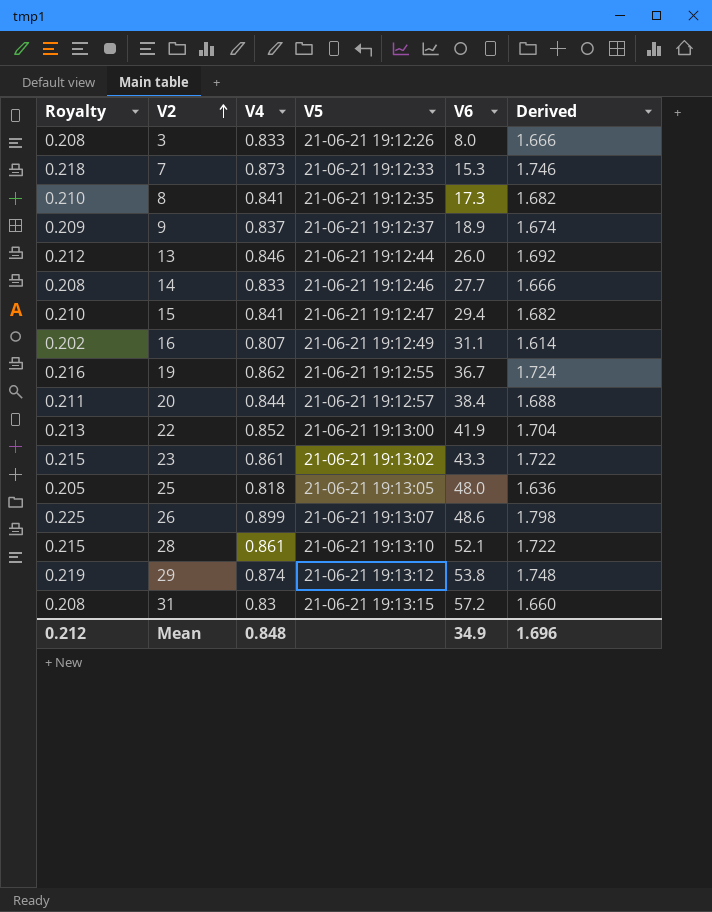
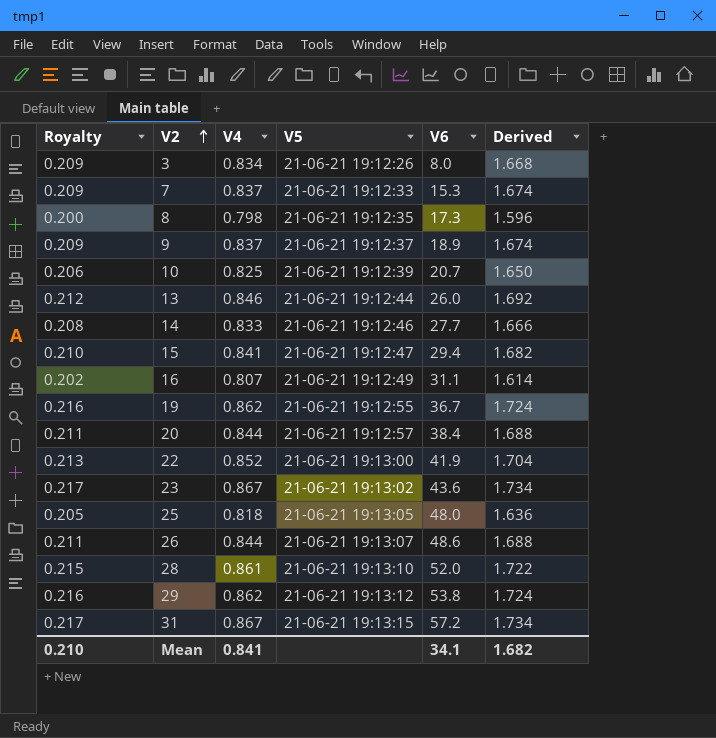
3 | Royalty: 0.208 -> 0.209
3 | V4: 0.833 -> 0.834
3 | Derived: 1.666 -> 1.668
7 | Royalty: 0.218 -> 0.209
7 | V4: 0.873 -> 0.837
7 | Derived: 1.746 -> 1.674
8 | Royalty: 0.210 -> 0.200
8 | V4: 0.841 -> 0.798
8 | Derived: 1.682 -> 1.596
row 10: none -> 0.206 | 0.825 | 21-06-21 19:12:39 | 20.7 | 1.650
23 | Royalty: 0.215 -> 0.217
23 | V4: 0.861 -> 0.867
23 | V6: 43.3 -> 43.6
23 | Derived: 1.722 -> 1.734
26 | Royalty: 0.225 -> 0.211
26 | V4: 0.899 -> 0.844
26 | Derived: 1.798 -> 1.688
28 | V6: 52.1 -> 52.0
29 | Royalty: 0.219 -> 0.216
29 | V4: 0.874 -> 0.862
29 | Derived: 1.748 -> 1.724
31 | Royalty: 0.208 -> 0.217
31 | V4: 0.83 -> 0.867
31 | Derived: 1.660 -> 1.734
Mean | Royalty: 0.212 -> 0.210
Mean | V4: 0.848 -> 0.841
Mean | V6: 34.9 -> 34.1
Mean | Derived: 1.696 -> 1.682

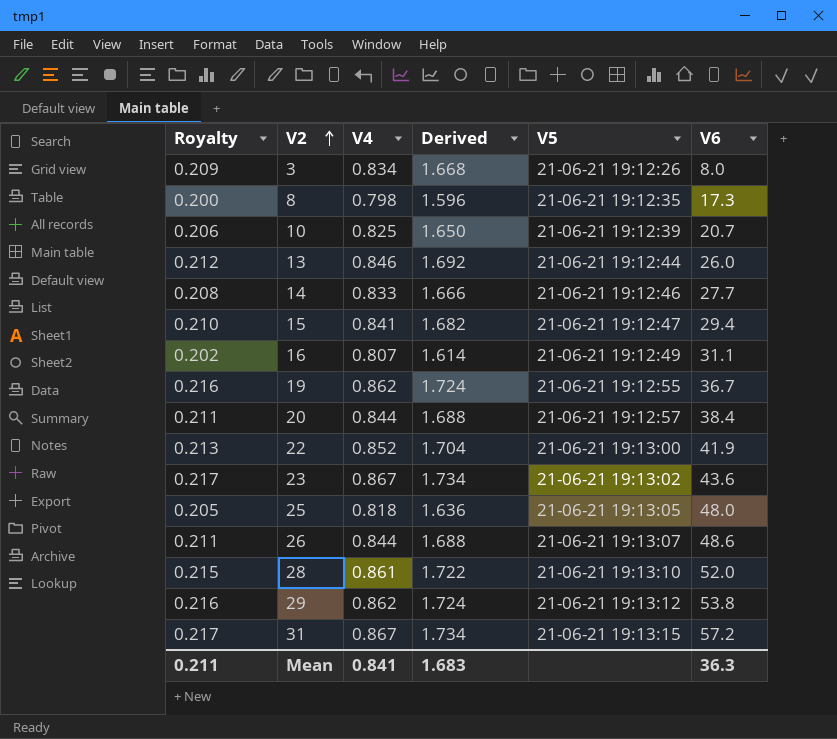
column Derived | position: 6 -> 4
row 7: 0.209 | 0.837 | 21-06-21 19:12:33 | 15.3 | 1.674 -> none
row 9: 0.209 | 0.837 | 21-06-21 19:12:37 | 18.9 | 1.674 -> none
Mean | Royalty: 0.210 -> 0.211
Mean | Derived: 1.682 -> 1.683
Mean | V6: 34.1 -> 36.3

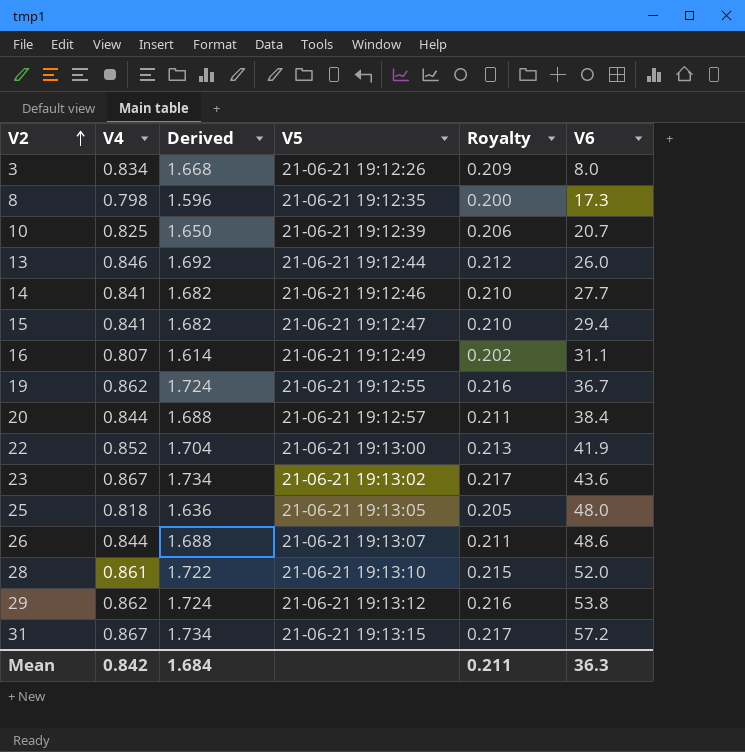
column Royalty | position: 1 -> 5
14 | V4: 0.833 -> 0.841
14 | Derived: 1.666 -> 1.682
14 | Royalty: 0.208 -> 0.210
Mean | V4: 0.841 -> 0.842
Mean | Derived: 1.683 -> 1.684

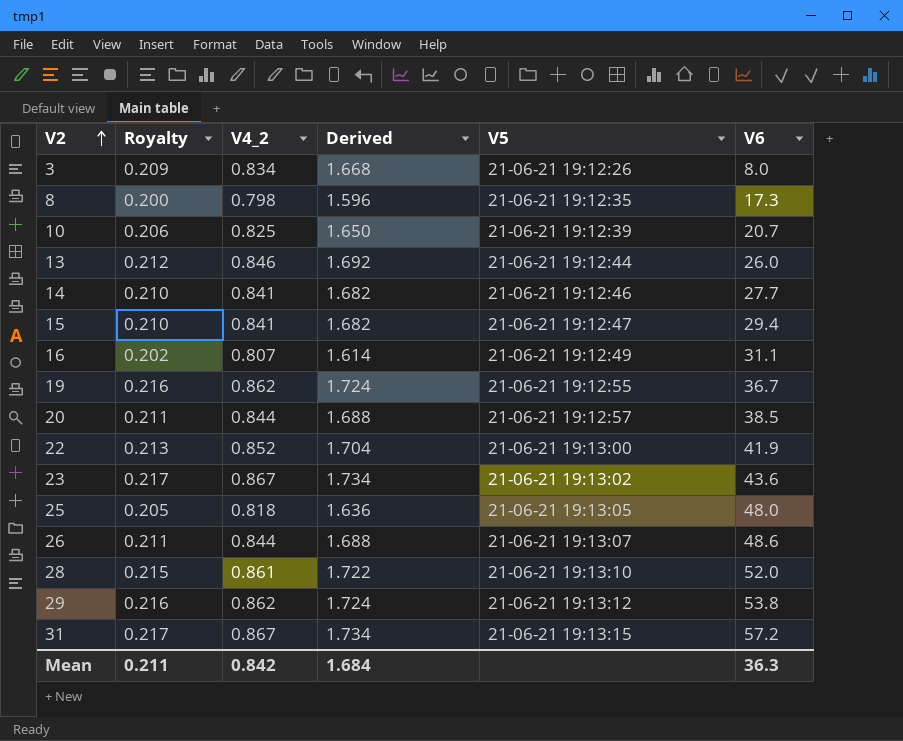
column Royalty | position: 5 -> 2
column name: V4 -> V4_2
20 | V6: 38.4 -> 38.5

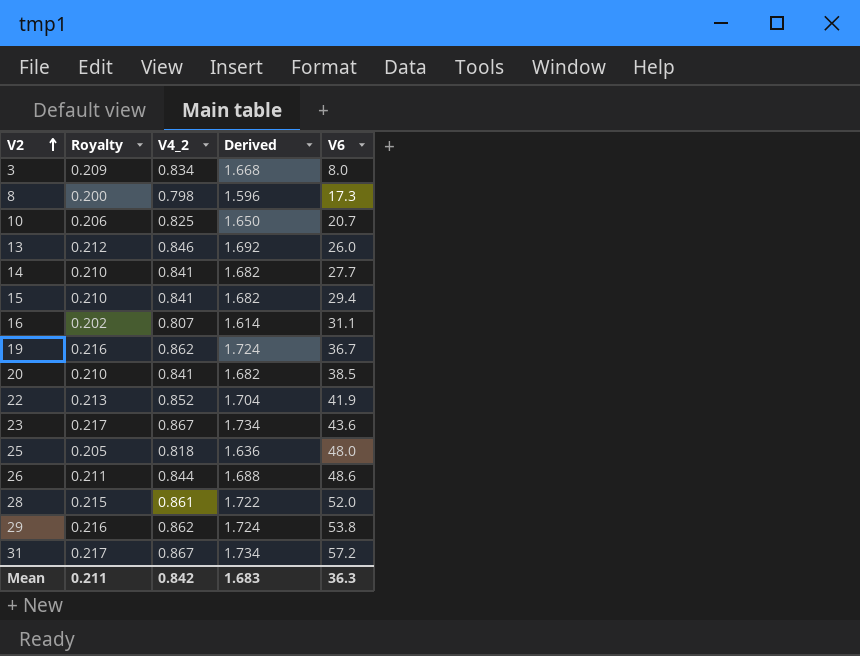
column V5 | position: 5 -> none
20 | Royalty: 0.211 -> 0.210
20 | V4_2: 0.844 -> 0.841
20 | Derived: 1.688 -> 1.682
Mean | Derived: 1.684 -> 1.683

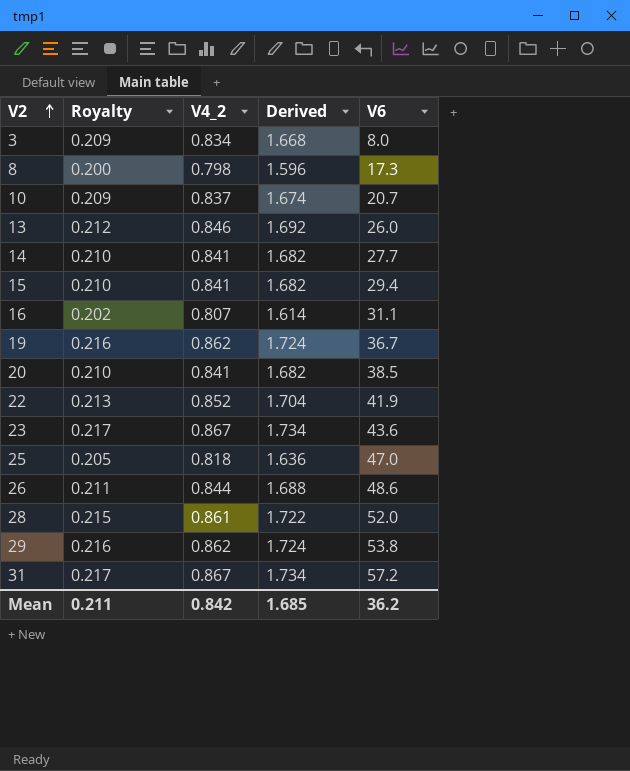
10 | Royalty: 0.206 -> 0.209
10 | V4_2: 0.825 -> 0.837
10 | Derived: 1.650 -> 1.674
25 | V6: 48.0 -> 47.0
Mean | Derived: 1.683 -> 1.685
Mean | V6: 36.3 -> 36.2

